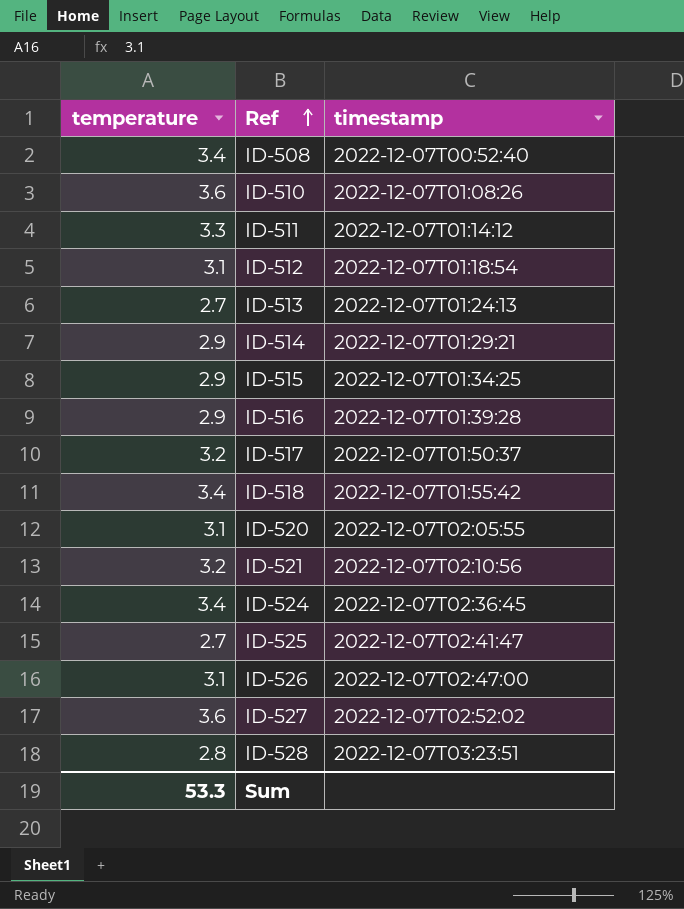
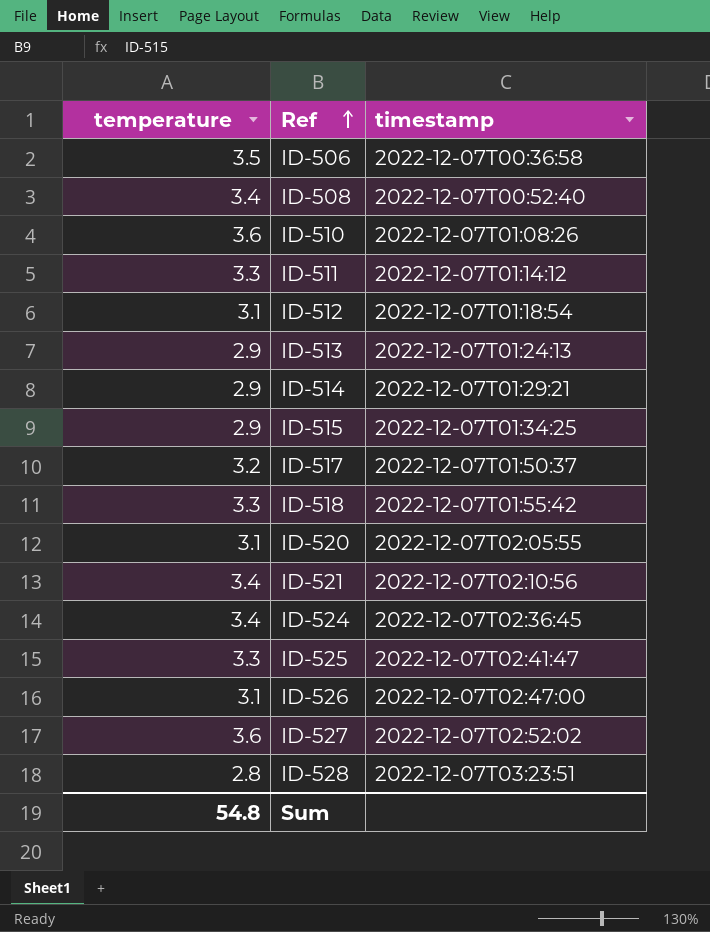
row ID-516: 2.9 | 2022-12-07T01:39:28 -> none
row ID-506: none -> 3.5 | 2022-12-07T00:36:58
ID-513 | temperature: 2.7 -> 2.9
ID-518 | temperature: 3.4 -> 3.3
ID-521 | temperature: 3.2 -> 3.4
ID-525 | temperature: 2.7 -> 3.3
Sum | temperature: 53.3 -> 54.8

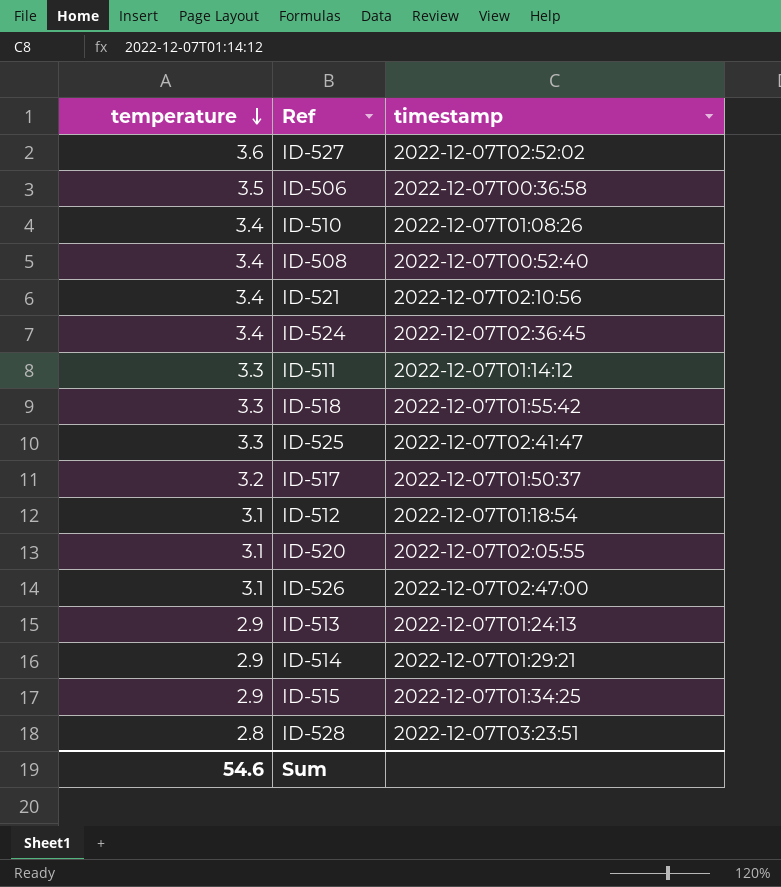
row order: Ref ascending -> temperature descending
ID-510 | temperature: 3.6 -> 3.4
Sum | temperature: 54.8 -> 54.6

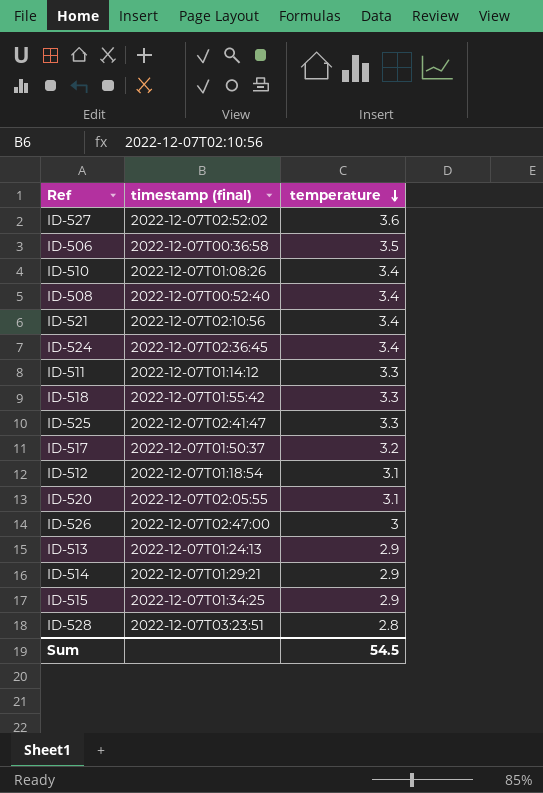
column name: timestamp -> timestamp (final)
column temperature | position: 1 -> 3
ID-526 | temperature: 3.1 -> 3
Sum | temperature: 54.6 -> 54.5

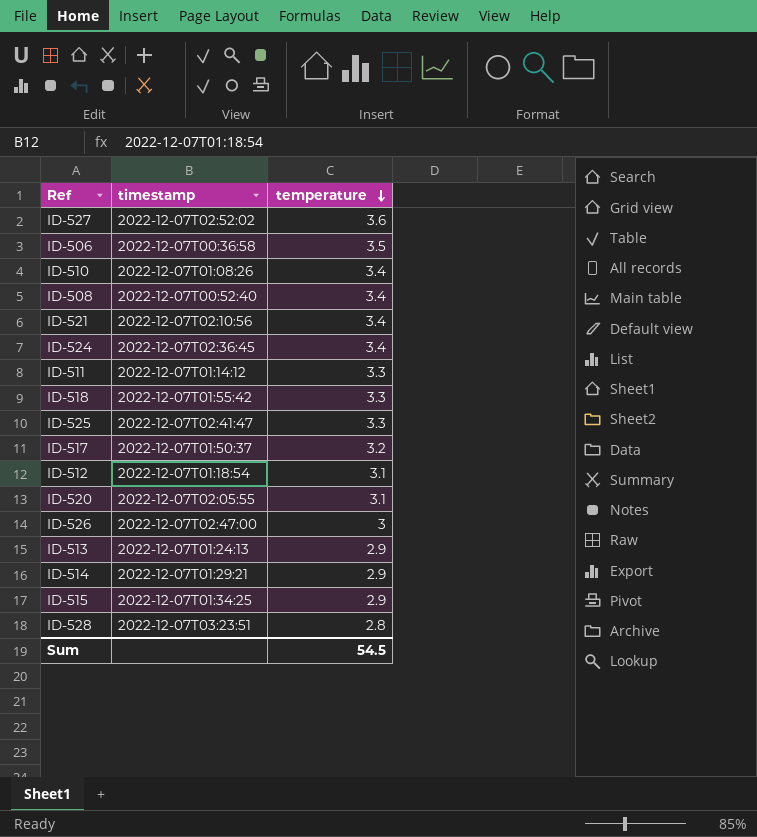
column name: timestamp (final) -> timestamp

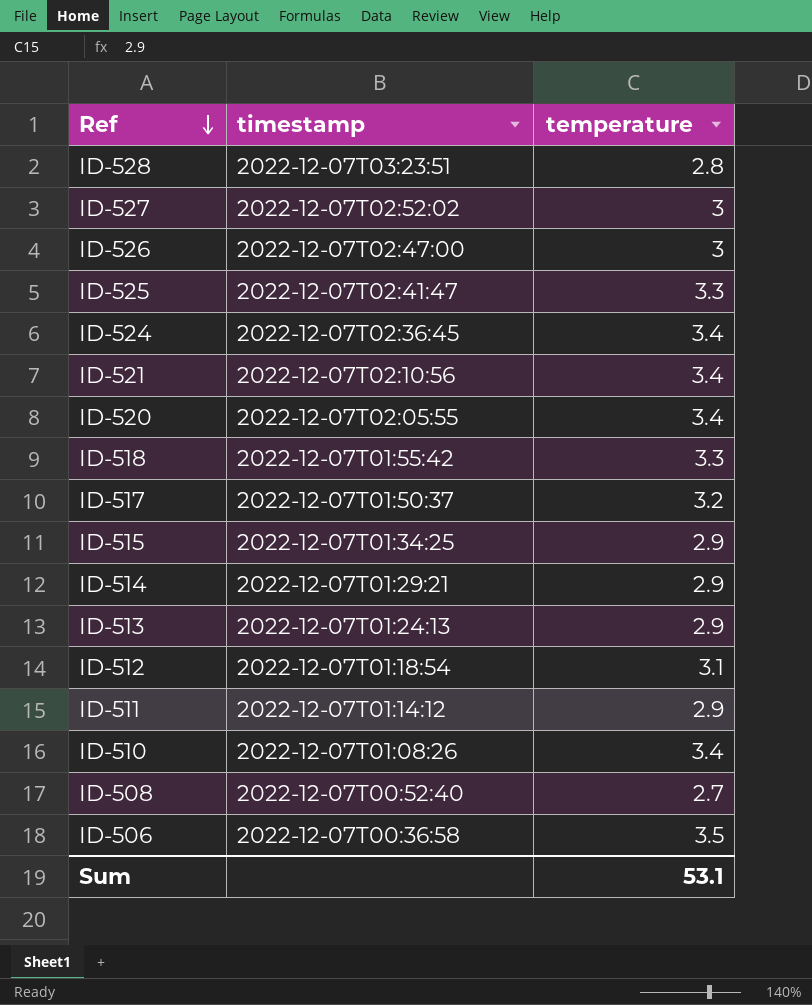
row order: temperature descending -> Ref descending
ID-527 | temperature: 3.6 -> 3
ID-520 | temperature: 3.1 -> 3.4
ID-511 | temperature: 3.3 -> 2.9
ID-508 | temperature: 3.4 -> 2.7
Sum | temperature: 54.5 -> 53.1

